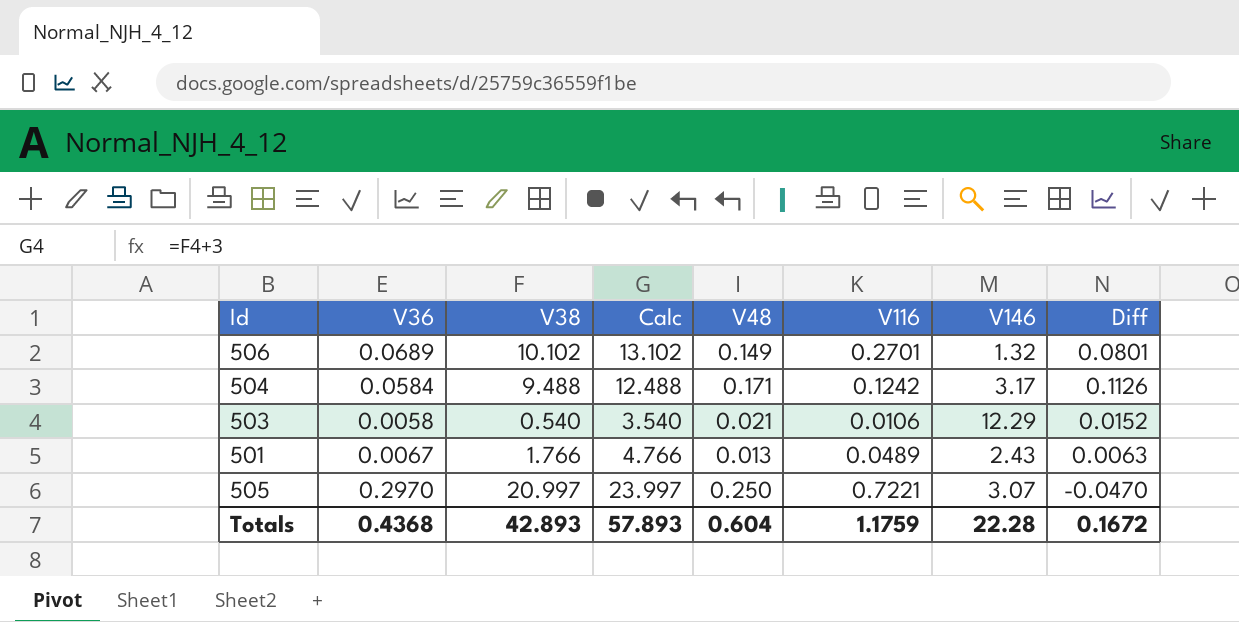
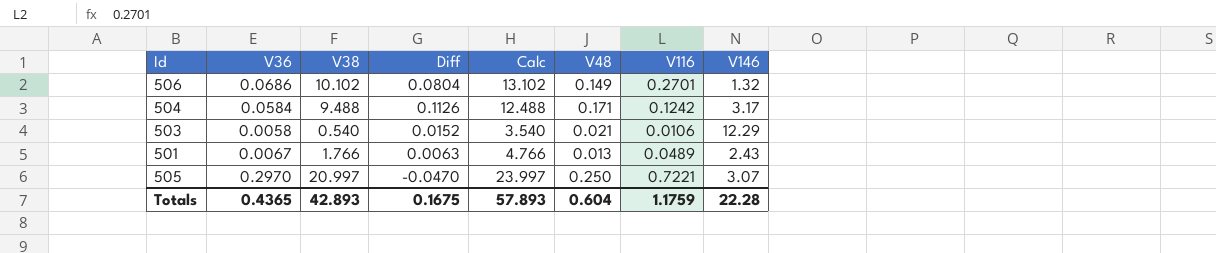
column Diff | position: 8 -> 4
506 | V36: 0.0689 -> 0.0686
506 | Diff: 0.0801 -> 0.0804
Totals | V36: 0.4368 -> 0.4365
Totals | Diff: 0.1672 -> 0.1675

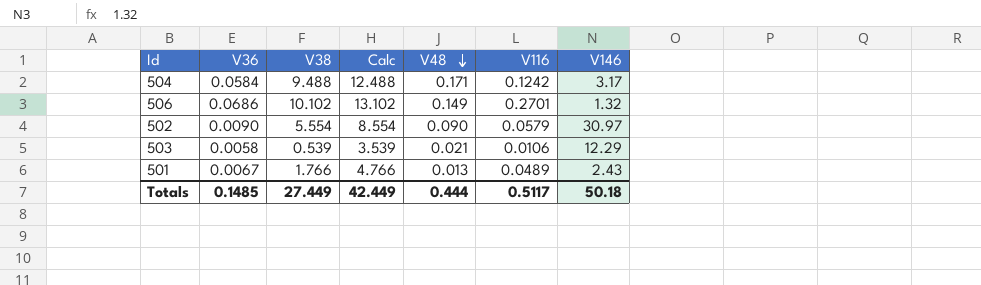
row order: none -> V48 descending
column Diff | formula: [V48] - [V36] -> none
row 505: 0.2970 | 20.997 | -0.0470 | 23.997 | 0.250 | 0.7221 | 3.07 -> none
row 502: none -> 0.0090 | 5.554 | 8.554 | 0.090 | 0.0579 | 30.97
503 | V38: 0.540 -> 0.539
503 | Calc: 3.540 -> 3.539
Totals | V36: 0.4365 -> 0.1485
Totals | V38: 42.893 -> 27.449
Totals | Calc: 57.893 -> 42.449
Totals | V48: 0.604 -> 0.444
Totals | V116: 1.1759 -> 0.5117
Totals | V146: 22.28 -> 50.18

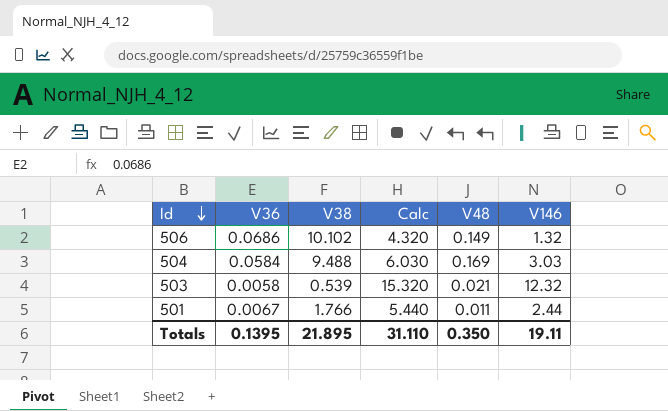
row order: V48 descending -> Id descending
column V116 | position: 6 -> none
column Calc | formula: [V38] + 3 -> [V146] + 3
row 502: 0.0090 | 5.554 | 8.554 | 0.090 | 0.0579 | 30.97 -> none
504 | V48: 0.171 -> 0.169
504 | V146: 3.17 -> 3.03
503 | V146: 12.29 -> 12.32
501 | V48: 0.013 -> 0.011
501 | V146: 2.43 -> 2.44
Totals | V36: 0.1485 -> 0.1395
Totals | V38: 27.449 -> 21.895
Totals | Calc: 42.449 -> 31.110
Totals | V48: 0.444 -> 0.350
Totals | V146: 50.18 -> 19.11

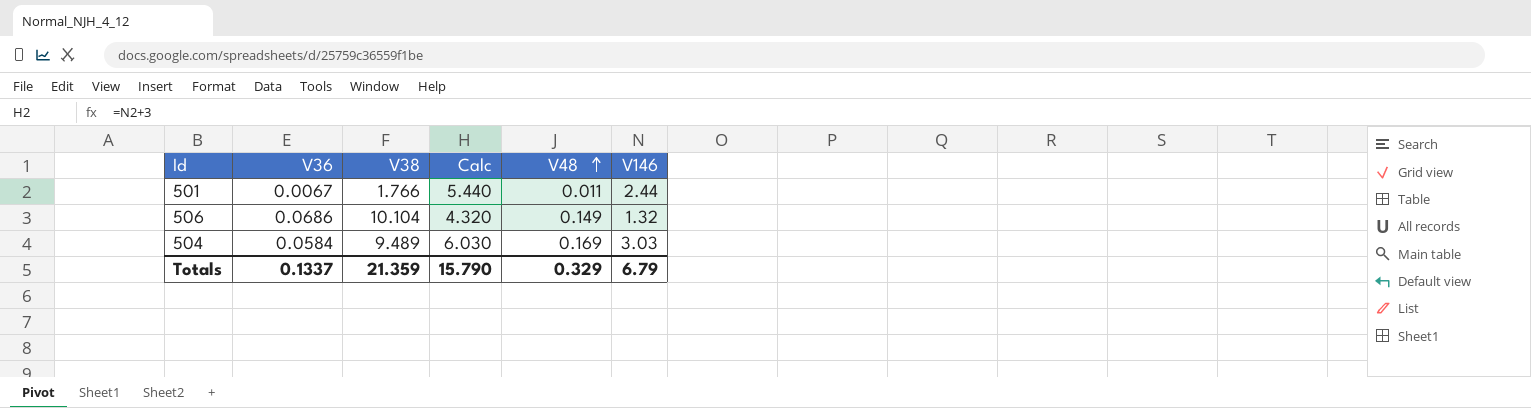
row order: Id descending -> V48 ascending
row 503: 0.0058 | 0.539 | 15.320 | 0.021 | 12.32 -> none
506 | V38: 10.102 -> 10.104
504 | V38: 9.488 -> 9.489
Totals | V36: 0.1395 -> 0.1337
Totals | V38: 21.895 -> 21.359
Totals | Calc: 31.110 -> 15.790
Totals | V48: 0.350 -> 0.329
Totals | V146: 19.11 -> 6.79

